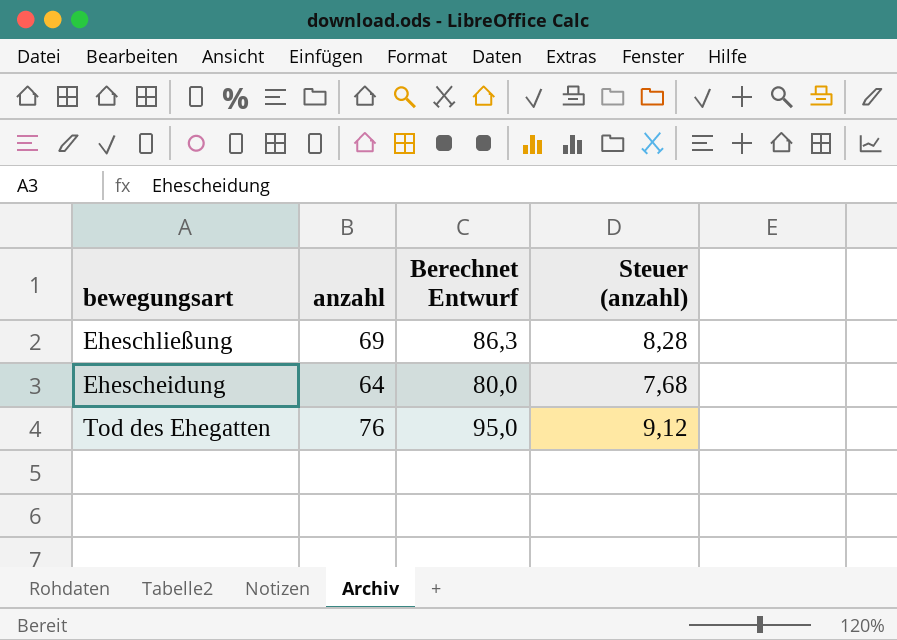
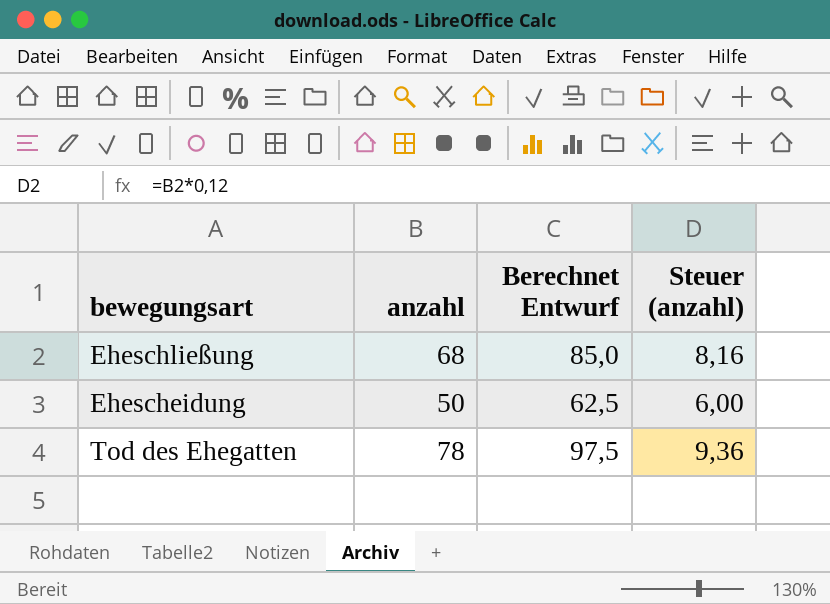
Eheschließung | anzahl: 69 -> 68
Eheschließung | Berechnet Entwurf: 86,3 -> 85,0
Eheschließung | Steuer (anzahl): 8,28 -> 8,16
Ehescheidung | anzahl: 64 -> 50
Ehescheidung | Berechnet Entwurf: 80,0 -> 62,5
Ehescheidung | Steuer (anzahl): 7,68 -> 6,00
Tod des Ehegatten | anzahl: 76 -> 78
Tod des Ehegatten | Berechnet Entwurf: 95,0 -> 97,5
Tod des Ehegatten | Steuer (anzahl): 9,12 -> 9,36

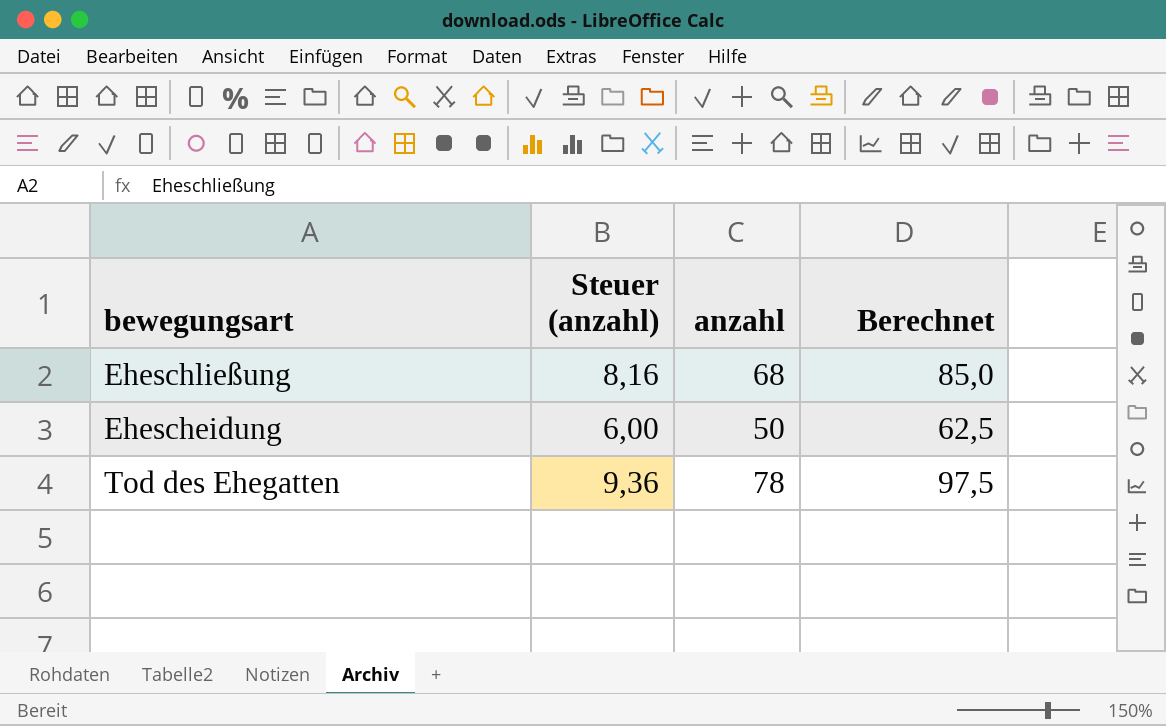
column Steuer (anzahl) | position: 4 -> 2
column name: Berechnet Entwurf -> Berechnet

